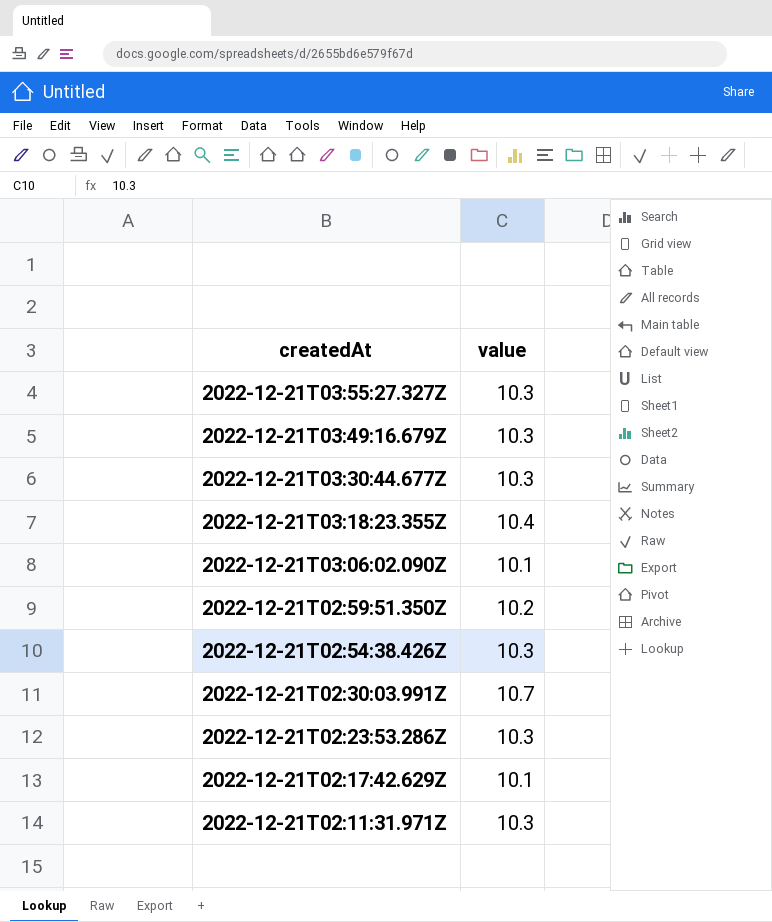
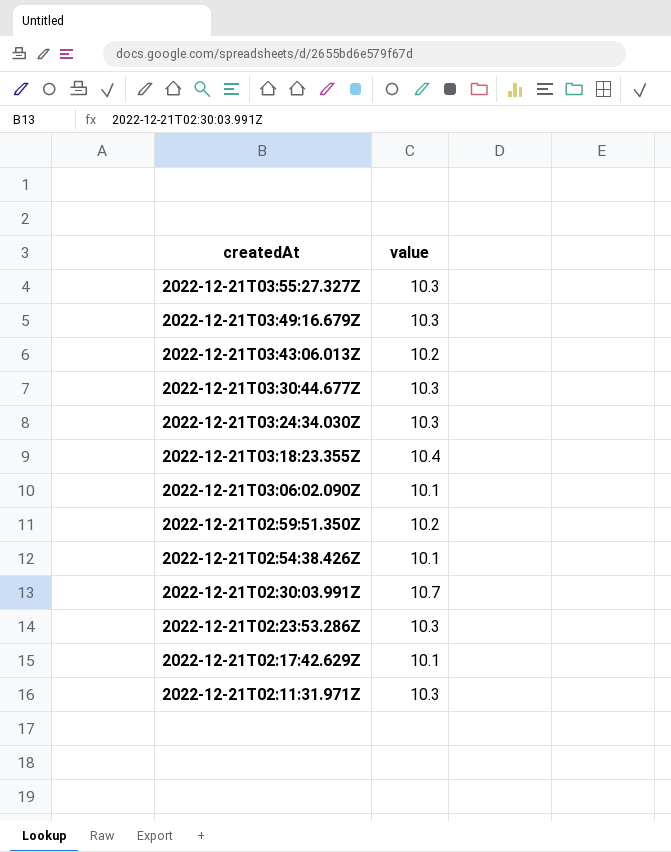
row 2022-12-21T03:43:06.013Z: none -> 10.2
row 2022-12-21T03:24:34.030Z: none -> 10.3
2022-12-21T02:54:38.426Z | value: 10.3 -> 10.1

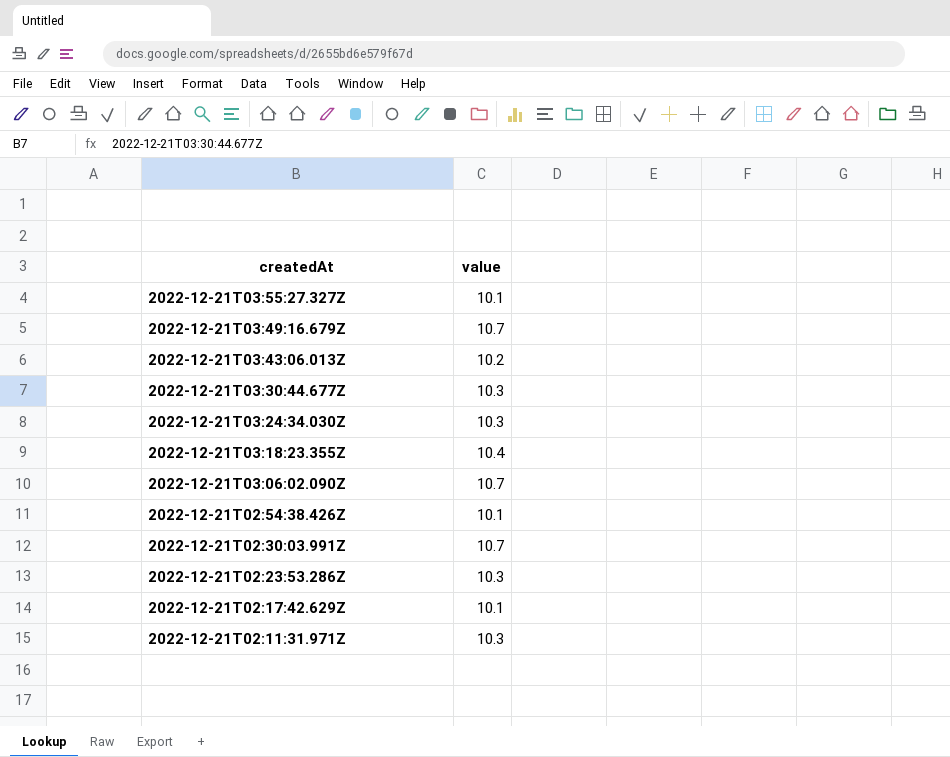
row 2022-12-21T02:59:51.350Z: 10.2 -> none
2022-12-21T03:55:27.327Z | value: 10.3 -> 10.1
2022-12-21T03:49:16.679Z | value: 10.3 -> 10.7
2022-12-21T03:06:02.090Z | value: 10.1 -> 10.7

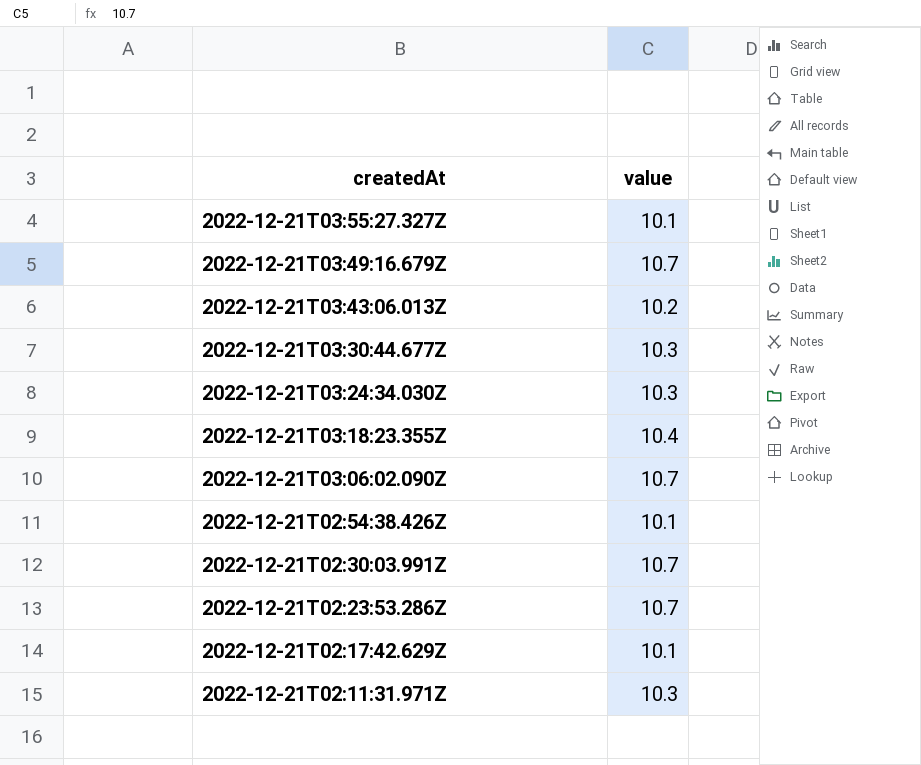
2022-12-21T02:23:53.286Z | value: 10.3 -> 10.7

